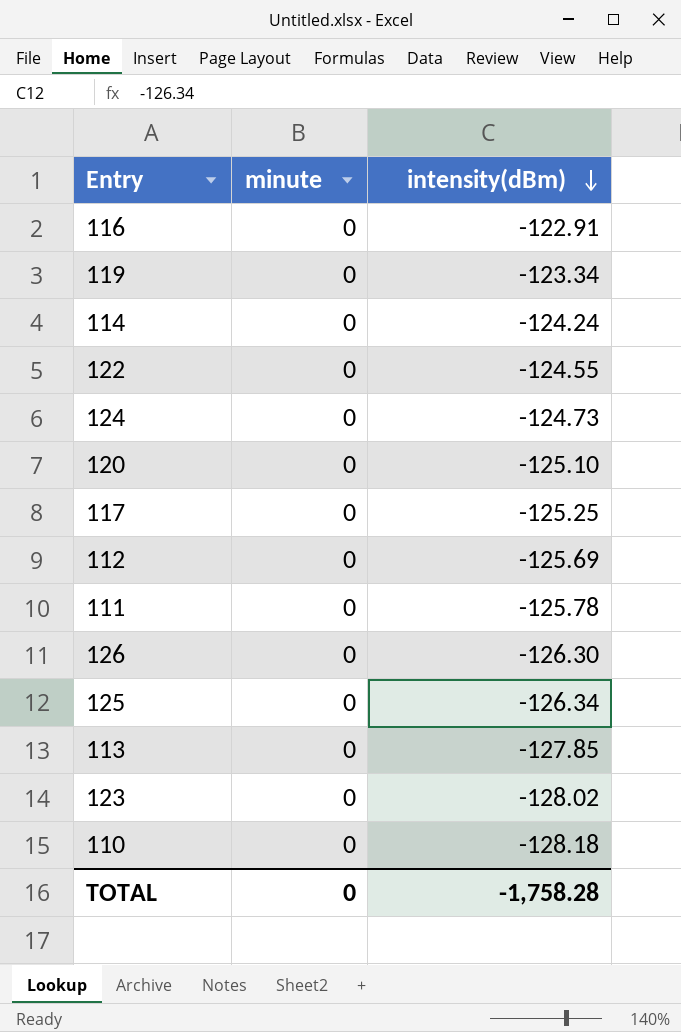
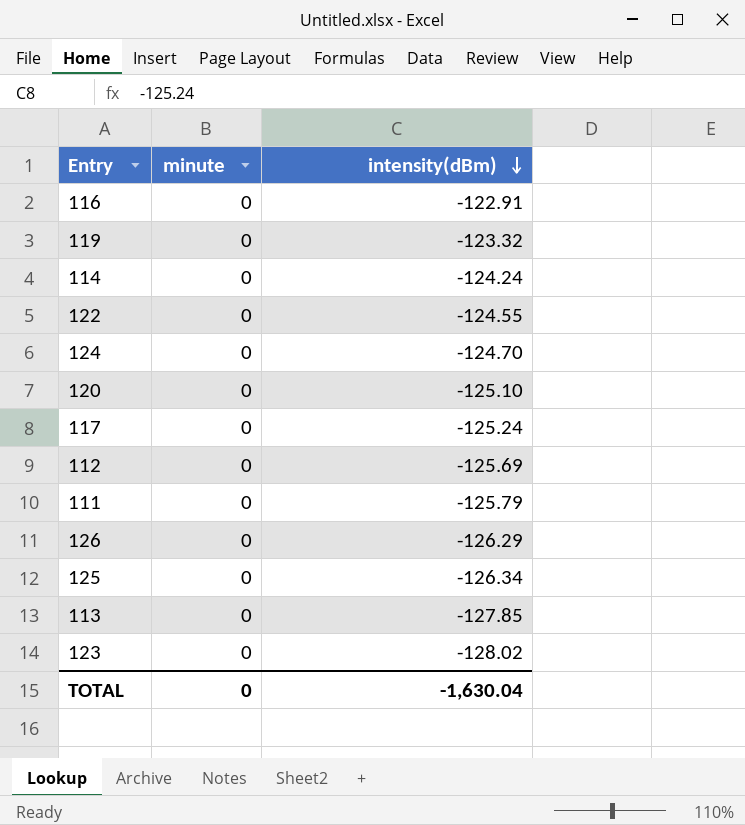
row 110: 0 | -128.18 -> none
119 | intensity(dBm): -123.34 -> -123.32
124 | intensity(dBm): -124.73 -> -124.70
117 | intensity(dBm): -125.25 -> -125.24
111 | intensity(dBm): -125.78 -> -125.79
126 | intensity(dBm): -126.30 -> -126.29
TOTAL | intensity(dBm): -1,758.28 -> -1,630.04

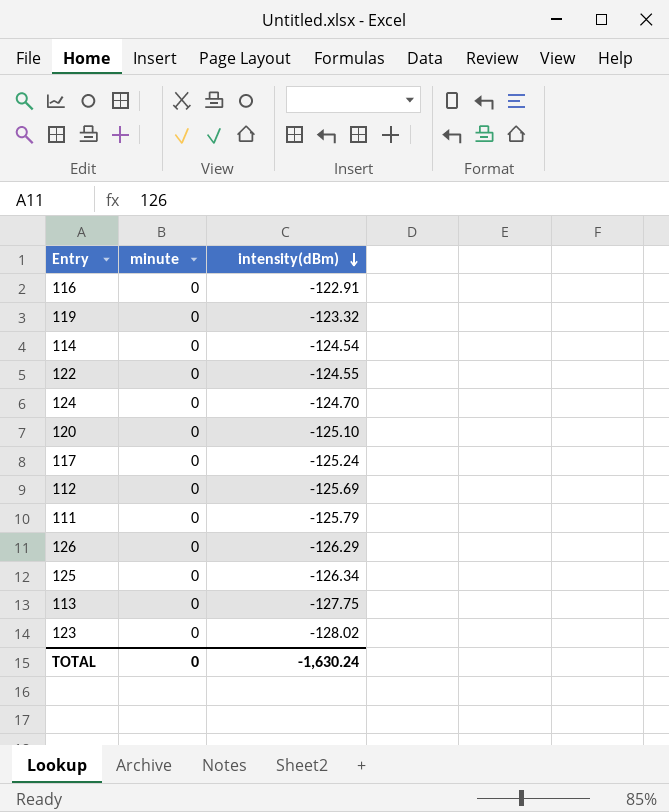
114 | intensity(dBm): -124.24 -> -124.54
113 | intensity(dBm): -127.85 -> -127.75
TOTAL | intensity(dBm): -1,630.04 -> -1,630.24

